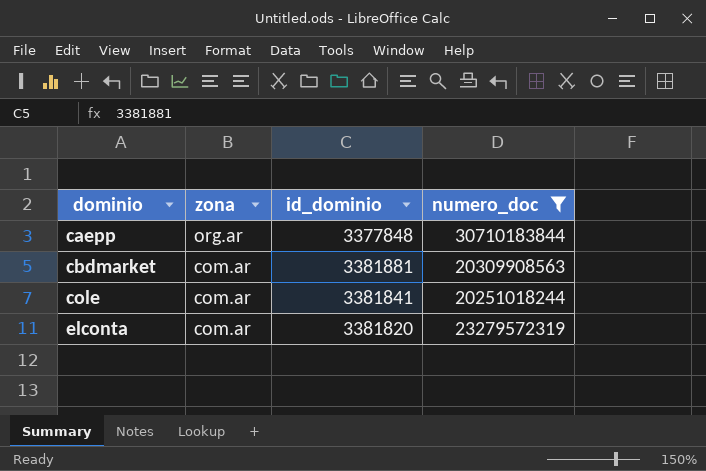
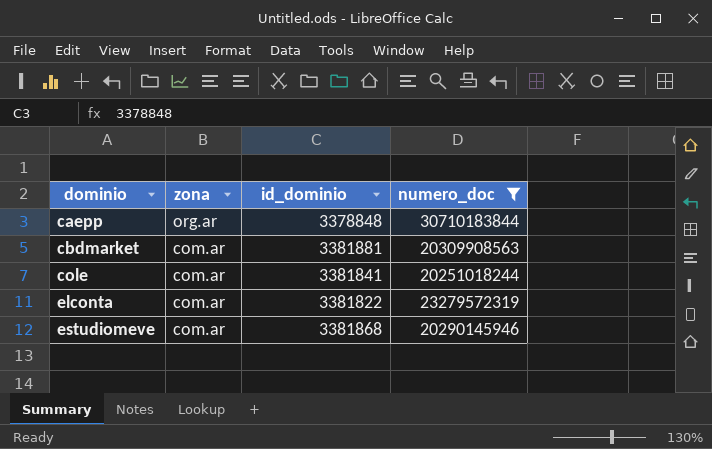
caepp | id_dominio: 3377848 -> 3378848
elconta | id_dominio: 3381820 -> 3381822
row estudiomeve: none -> com.ar | 3381868 | 20290145946

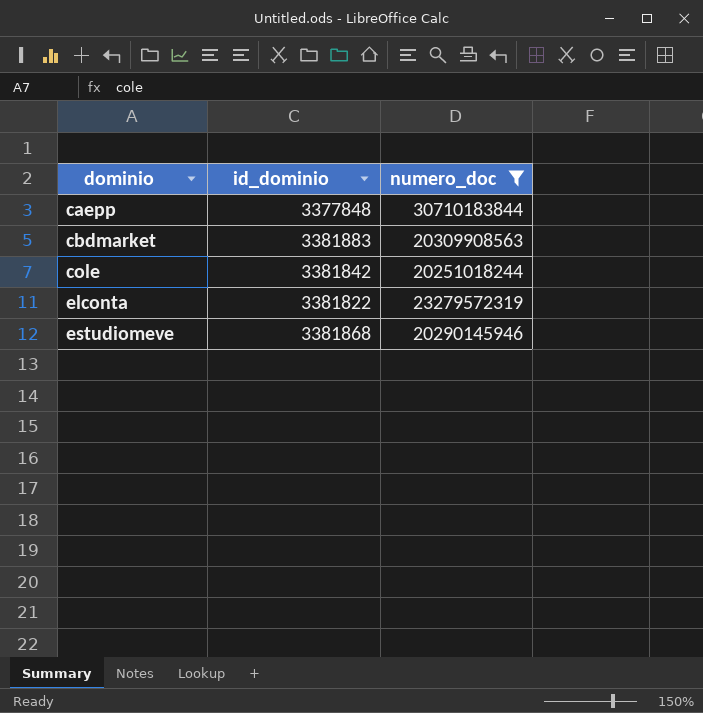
column zona | position: 2 -> none
caepp | id_dominio: 3378848 -> 3377848
cbdmarket | id_dominio: 3381881 -> 3381883
cole | id_dominio: 3381841 -> 3381842

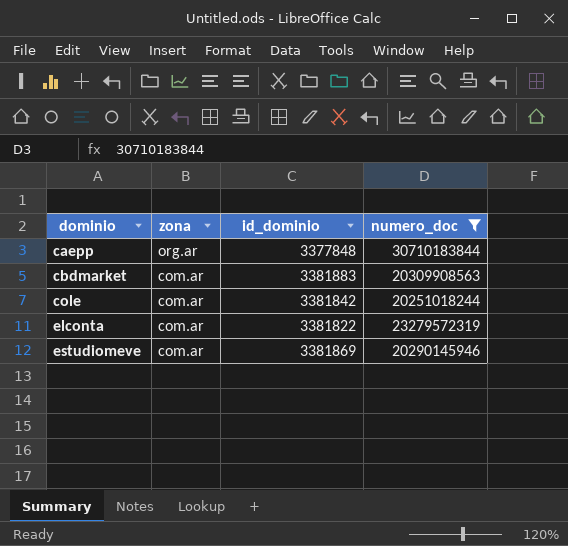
column zona | position: none -> 2
estudiomeve | id_dominio: 3381868 -> 3381869

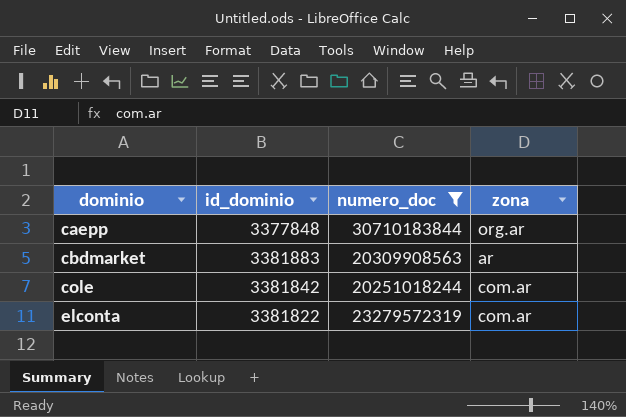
column zona | position: 2 -> 4
row estudiomeve: com.ar | 3381869 | 20290145946 -> none
cbdmarket | zona: com.ar -> ar

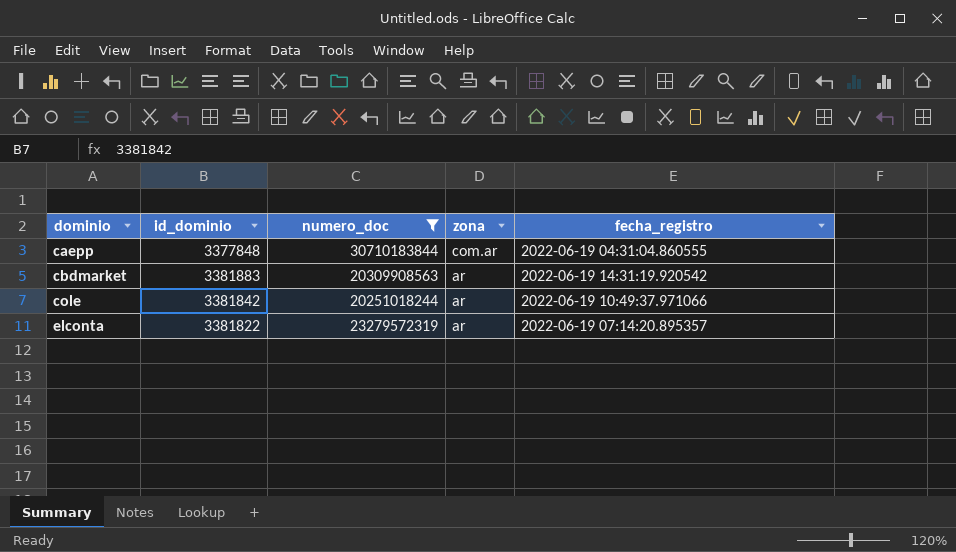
column fecha_registro | position: none -> 5
caepp | zona: org.ar -> com.ar
cole | zona: com.ar -> ar
elconta | zona: com.ar -> ar

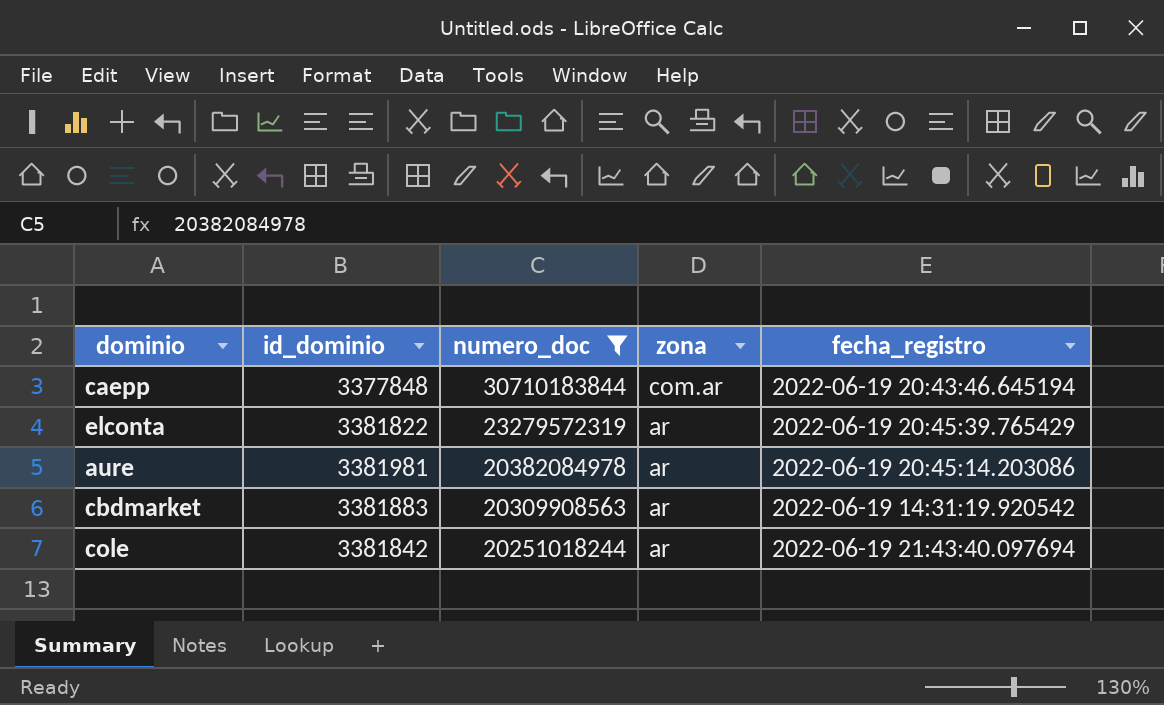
row order: dominio ascending -> numero_doc descending
caepp | fecha_registro: 2022-06-19 04:31:04.860555 -> 2022-06-19 20:43:46.645194
elconta | fecha_registro: 2022-06-19 07:14:20.895357 -> 2022-06-19 20:45:39.765429
row aure: none -> 3381981 | 20382084978 | ar | 2022-06-19 20:45:14.203086
cole | fecha_registro: 2022-06-19 10:49:37.971066 -> 2022-06-19 21:43:40.097694

